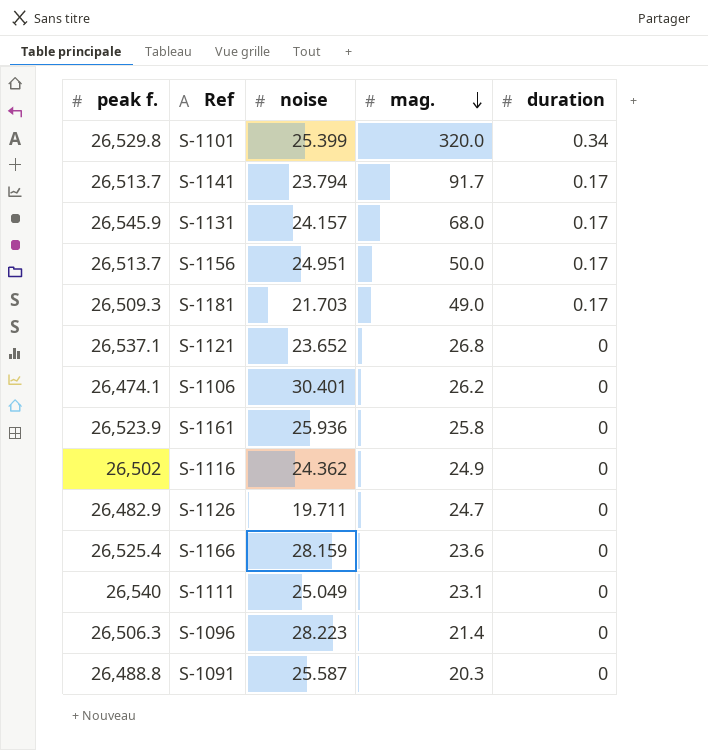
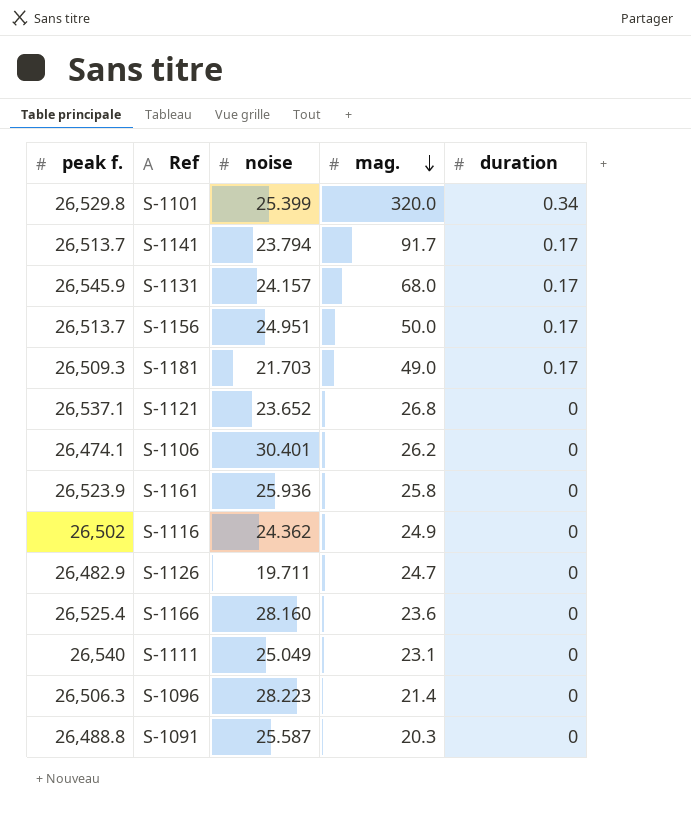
S-1166 | noise: 28.159 -> 28.160

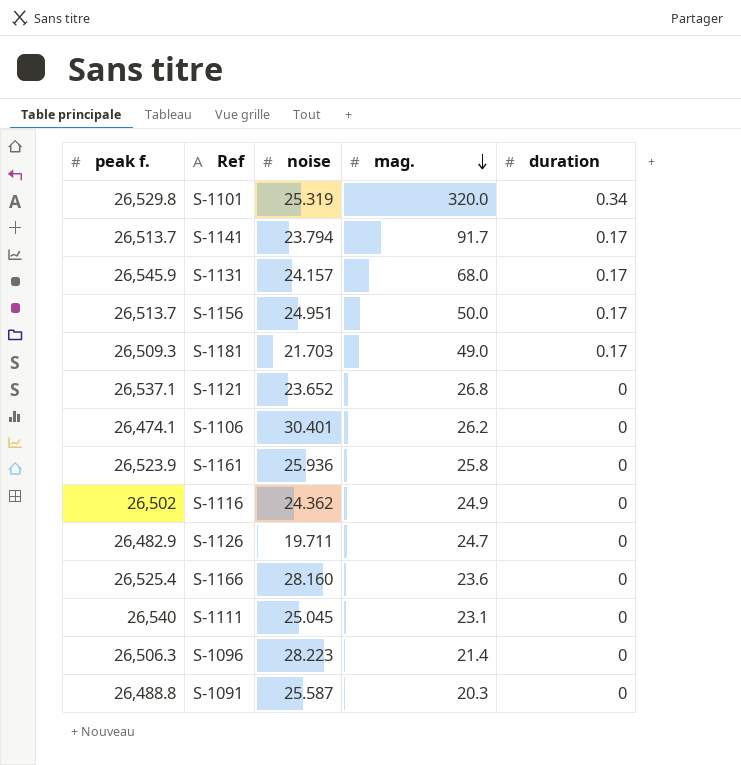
S-1101 | noise: 25.399 -> 25.319
S-1111 | noise: 25.049 -> 25.045

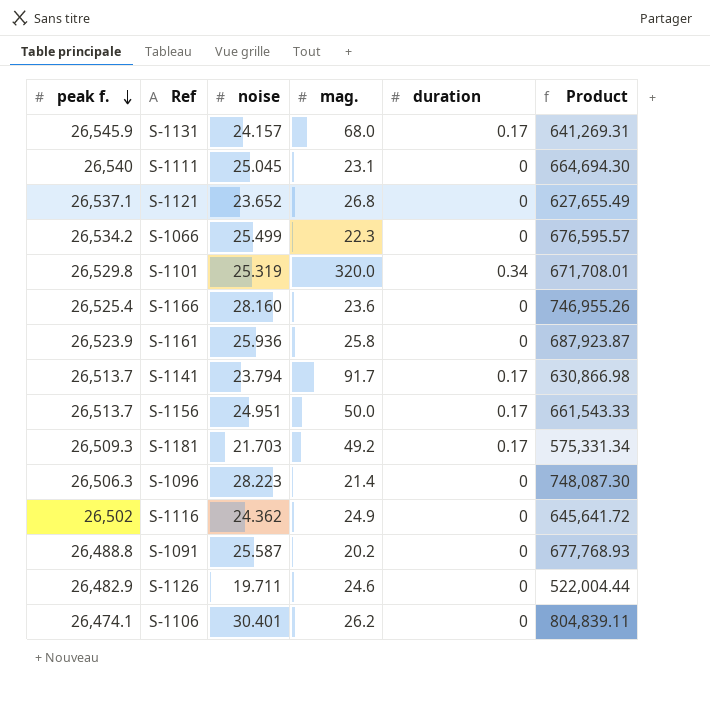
row order: mag. descending -> peak f. descending
column Product | formula: none -> [peak f.] * [noise]
row S-1066: none -> 26,534.2 | 25.499 | 22.3 | 0 | 676,595.57
S-1181 | mag.: 49.0 -> 49.2
S-1091 | mag.: 20.3 -> 20.2
S-1126 | mag.: 24.7 -> 24.6

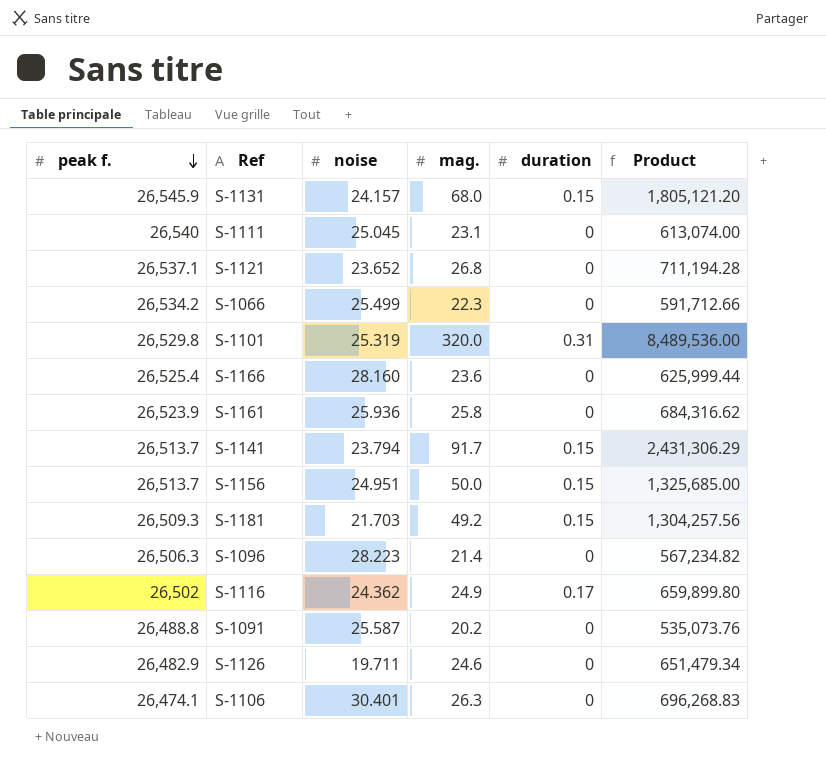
column Product | formula: [peak f.] * [noise] -> [peak f.] * [mag.]
S-1131 | duration: 0.17 -> 0.15
S-1101 | duration: 0.34 -> 0.31
S-1141 | duration: 0.17 -> 0.15
S-1156 | duration: 0.17 -> 0.15
S-1181 | duration: 0.17 -> 0.15
S-1116 | duration: 0 -> 0.17
S-1106 | mag.: 26.2 -> 26.3

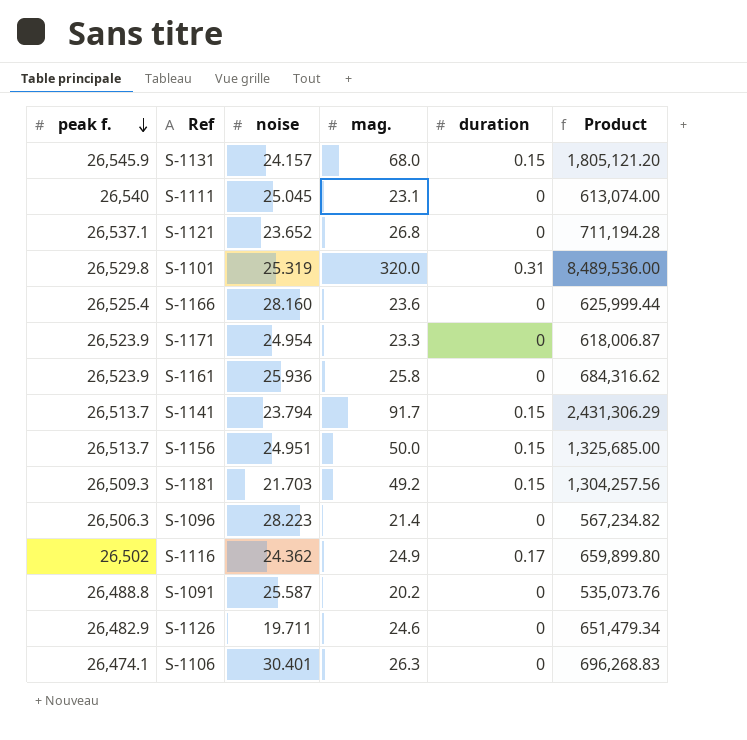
row S-1066: 26,534.2 | 25.499 | 22.3 | 0 | 591,712.66 -> none
row S-1171: none -> 26,523.9 | 24.954 | 23.3 | 0 | 618,006.87

